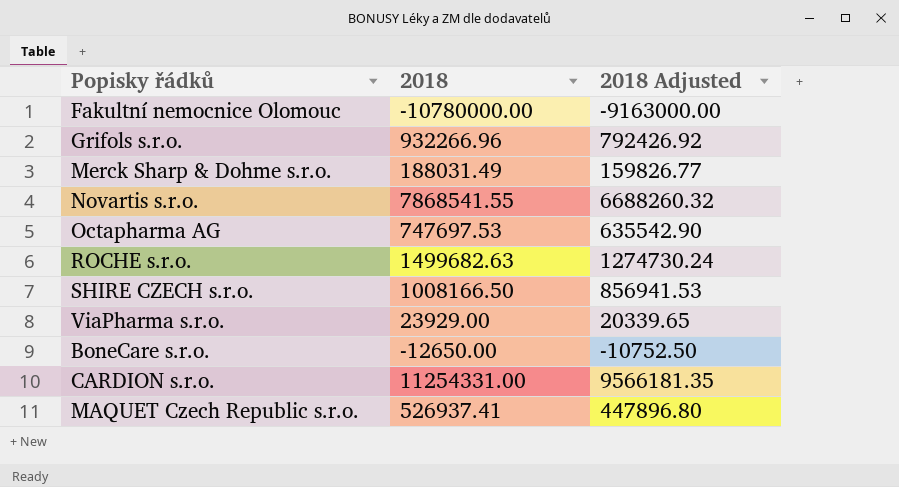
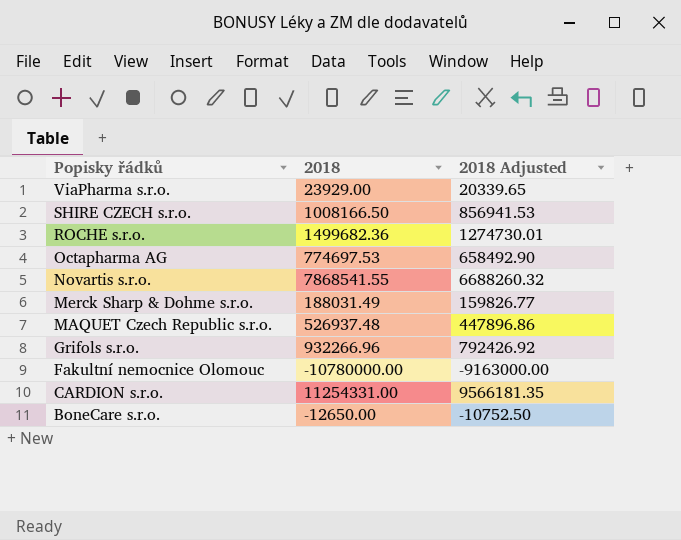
row order: none -> Popisky řádků descending
ROCHE s.r.o. | 2018: 1499682.63 -> 1499682.36
ROCHE s.r.o. | 2018 Adjusted: 1274730.24 -> 1274730.01
Octapharma AG | 2018: 747697.53 -> 774697.53
Octapharma AG | 2018 Adjusted: 635542.90 -> 658492.90
MAQUET Czech Republic s.r.o. | 2018: 526937.41 -> 526937.48
MAQUET Czech Republic s.r.o. | 2018 Adjusted: 447896.80 -> 447896.86

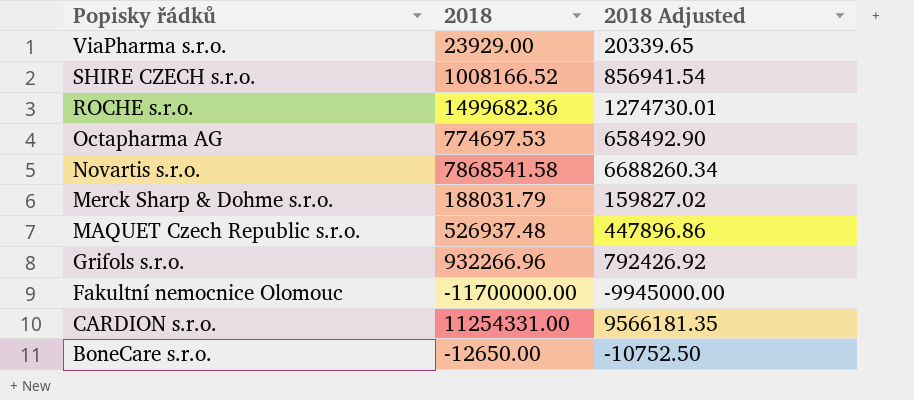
SHIRE CZECH s.r.o. | 2018: 1008166.50 -> 1008166.52
SHIRE CZECH s.r.o. | 2018 Adjusted: 856941.53 -> 856941.54
Novartis s.r.o. | 2018: 7868541.55 -> 7868541.58
Novartis s.r.o. | 2018 Adjusted: 6688260.32 -> 6688260.34
Merck Sharp & Dohme s.r.o. | 2018: 188031.49 -> 188031.79
Merck Sharp & Dohme s.r.o. | 2018 Adjusted: 159826.77 -> 159827.02
Fakultní nemocnice Olomouc | 2018: -10780000.00 -> -11700000.00
Fakultní nemocnice Olomouc | 2018 Adjusted: -9163000.00 -> -9945000.00

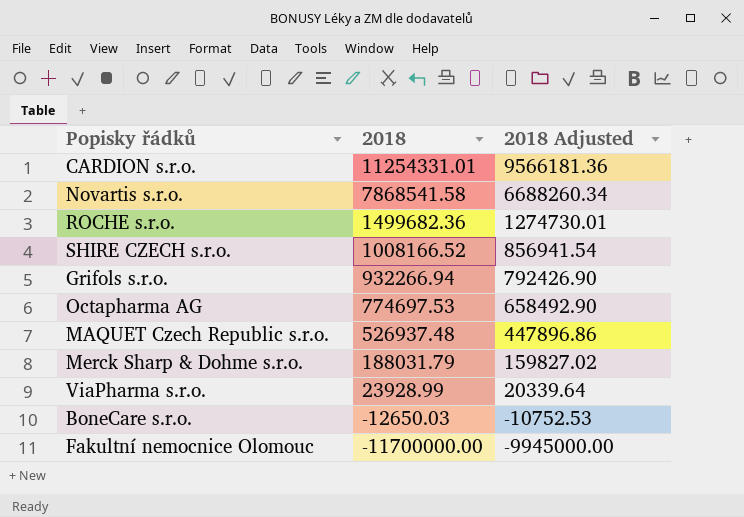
row order: Popisky řádků descending -> 2018 descending
CARDION s.r.o. | 2018: 11254331.00 -> 11254331.01
CARDION s.r.o. | 2018 Adjusted: 9566181.35 -> 9566181.36
Grifols s.r.o. | 2018: 932266.96 -> 932266.94
Grifols s.r.o. | 2018 Adjusted: 792426.92 -> 792426.90
ViaPharma s.r.o. | 2018: 23929.00 -> 23928.99
ViaPharma s.r.o. | 2018 Adjusted: 20339.65 -> 20339.64
BoneCare s.r.o. | 2018: -12650.00 -> -12650.03
BoneCare s.r.o. | 2018 Adjusted: -10752.50 -> -10752.53

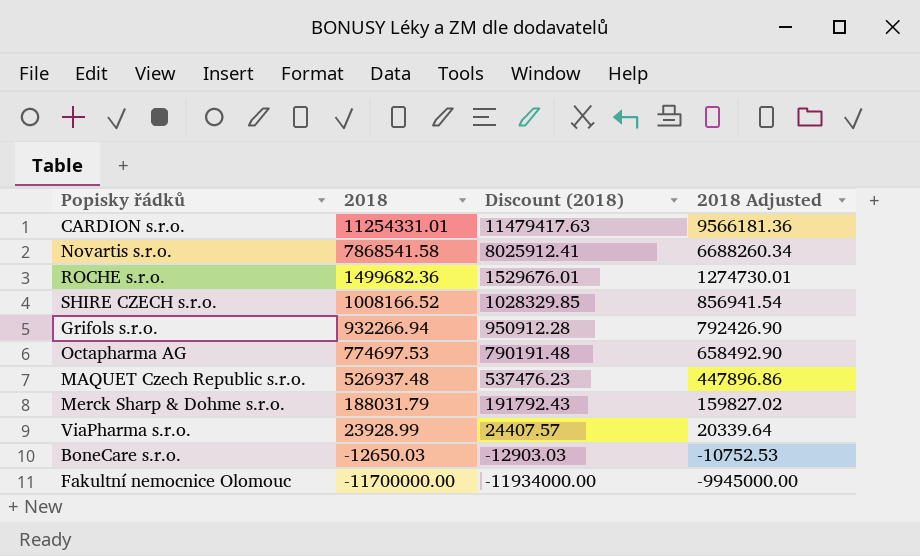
column Discount (2018) | formula: none -> [2018] * 1.02

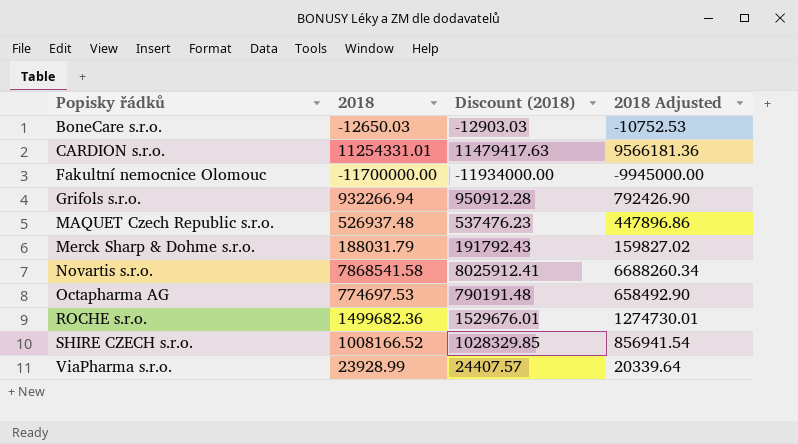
row order: 2018 descending -> Popisky řádků ascending

